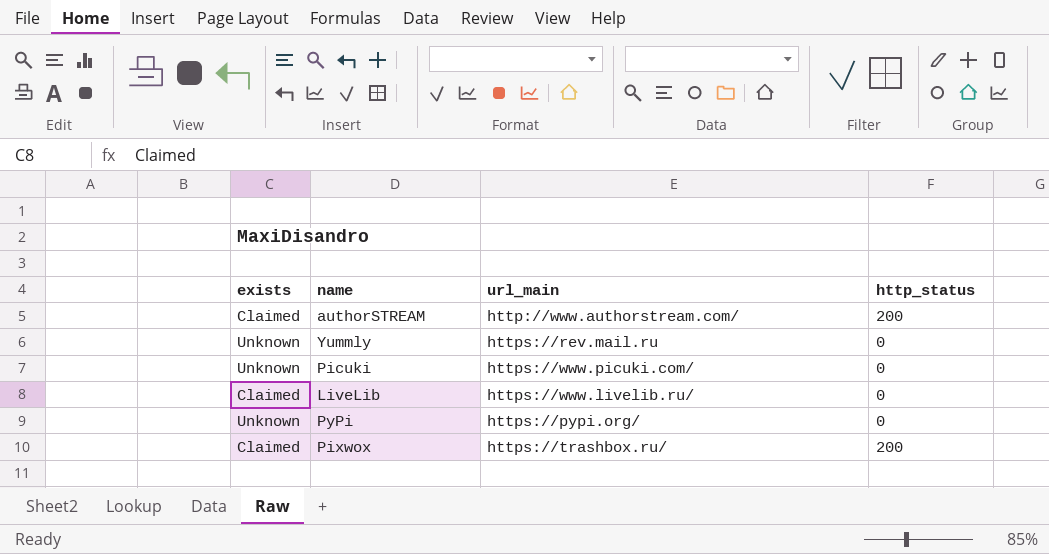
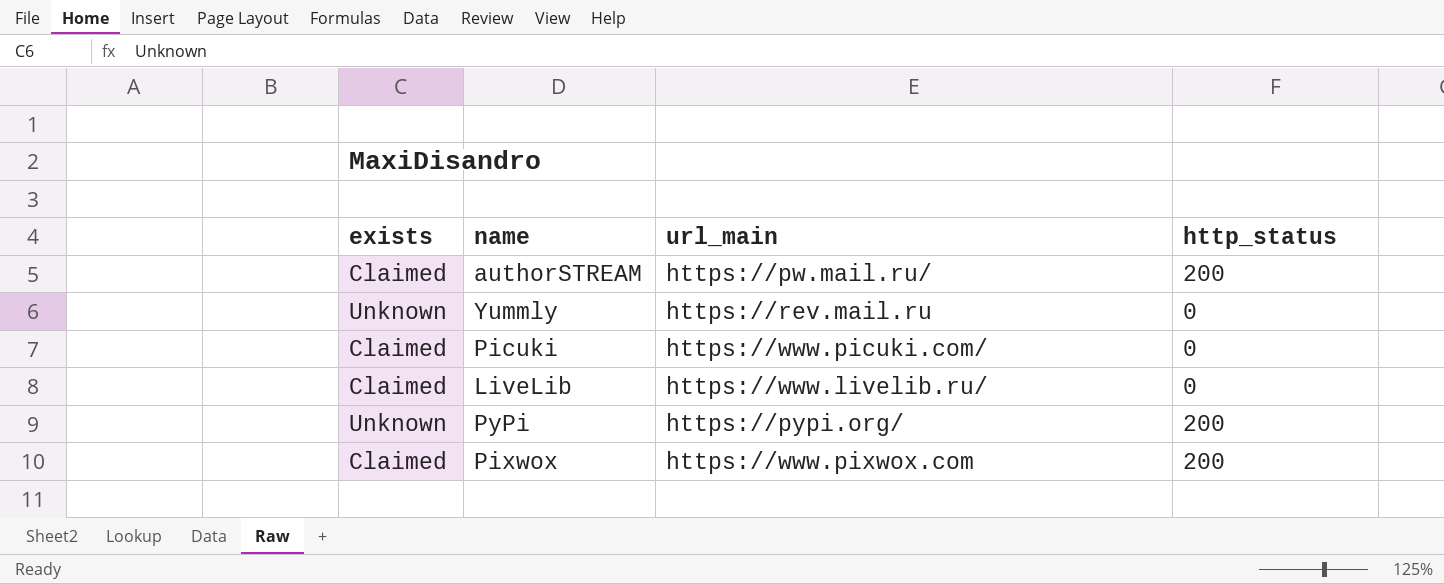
authorSTREAM | url_main: http://www.authorstream.com/ -> https://pw.mail.ru/
Picuki | exists: Unknown -> Claimed
PyPi | http_status: 0 -> 200
Pixwox | url_main: https://trashbox.ru/ -> https://www.pixwox.com

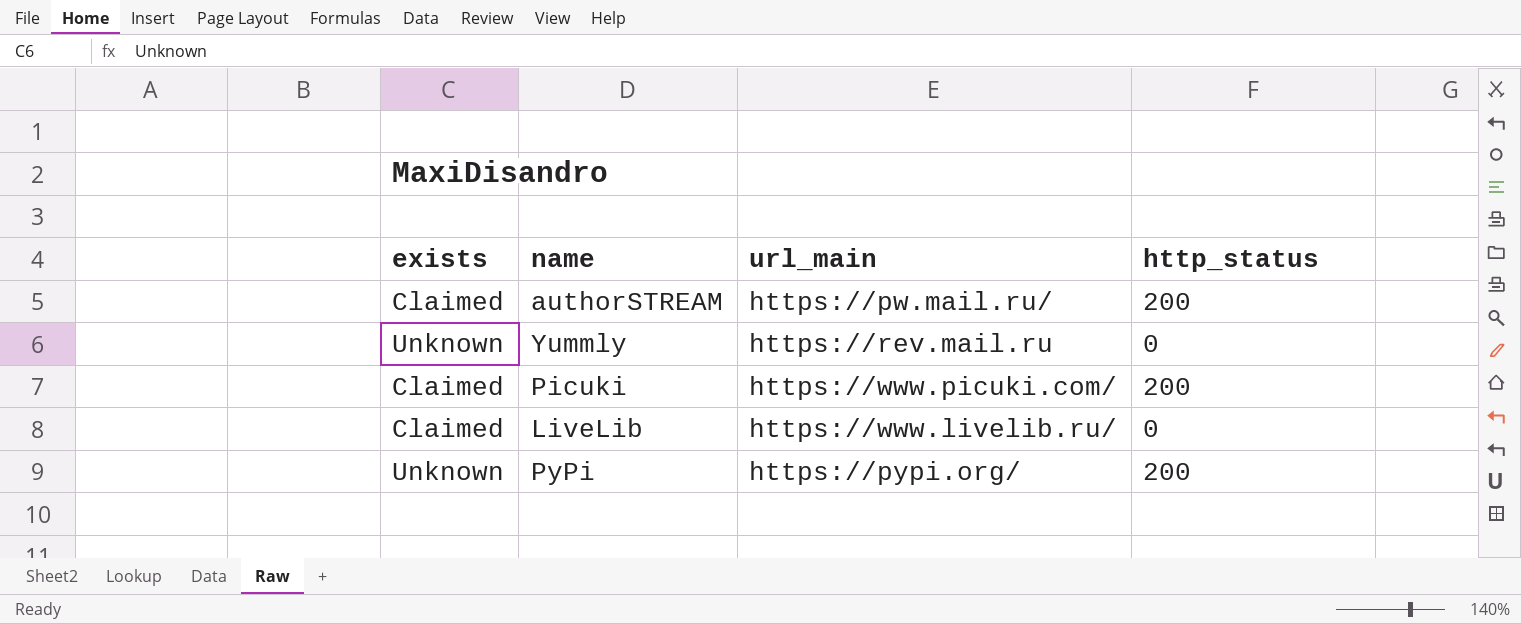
row Pixwox: Claimed | https://www.pixwox.com | 200 -> none
Picuki | http_status: 0 -> 200

